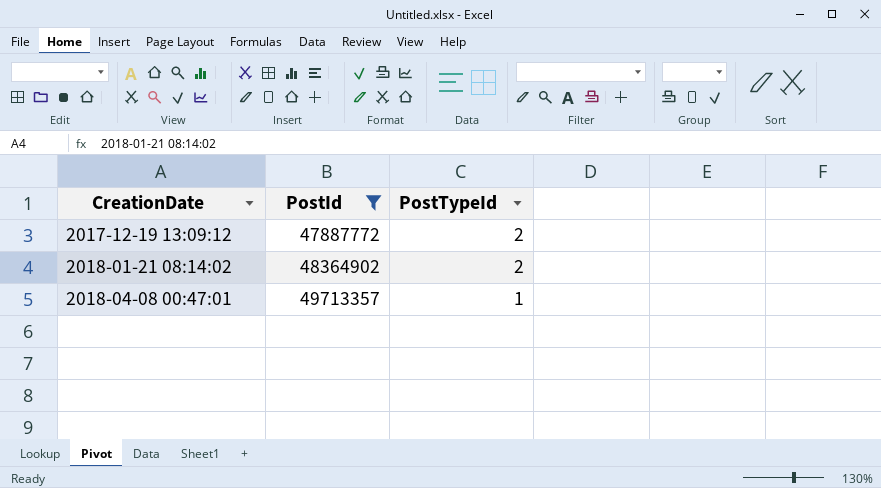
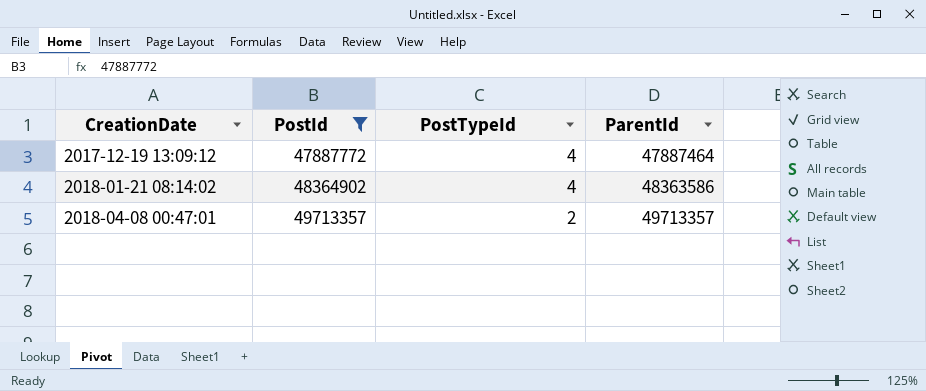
column ParentId | position: none -> 4
2017-12-19 13:09:12 | PostTypeId: 2 -> 4
2018-01-21 08:14:02 | PostTypeId: 2 -> 4
2018-04-08 00:47:01 | PostTypeId: 1 -> 2

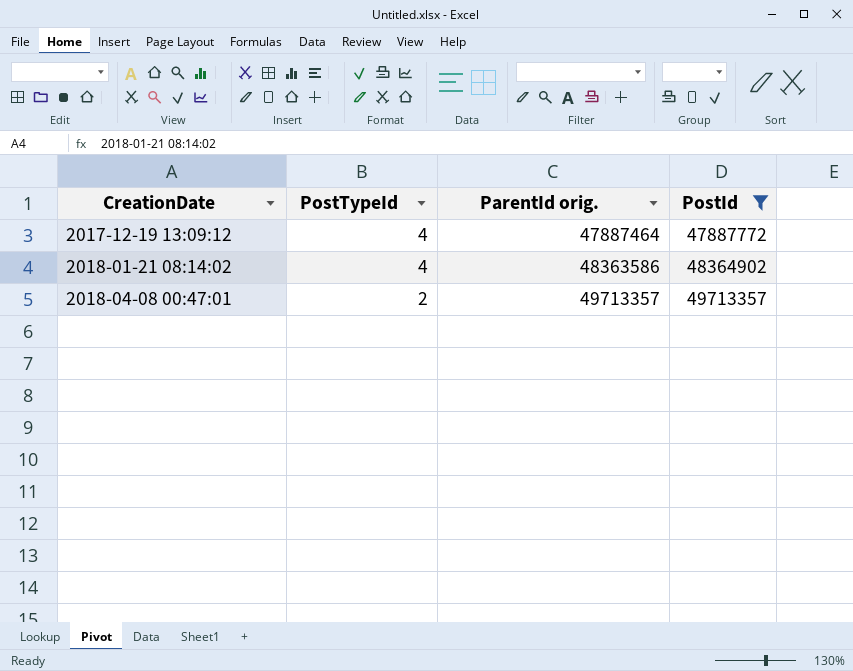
column name: ParentId -> ParentId orig.
column PostId | position: 2 -> 4

